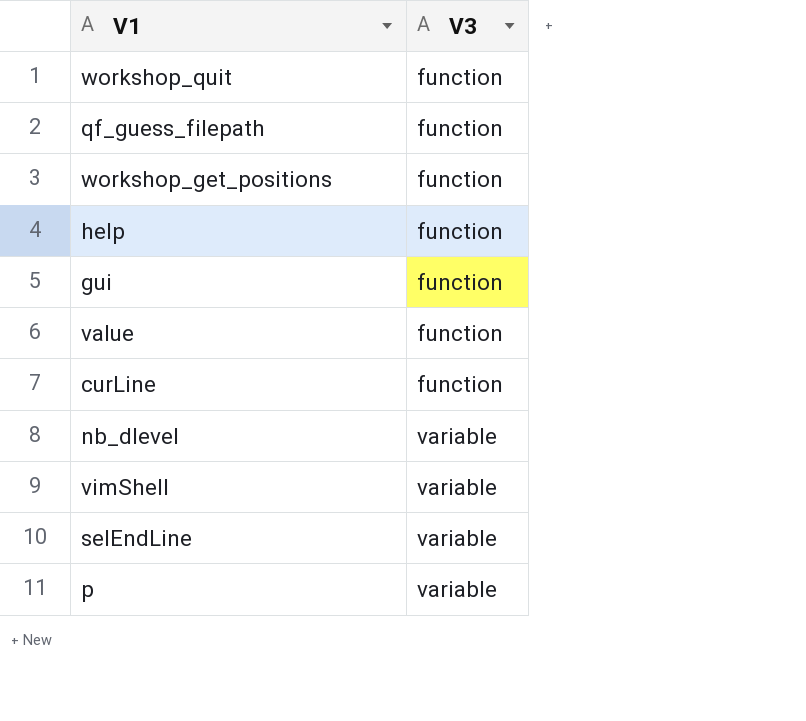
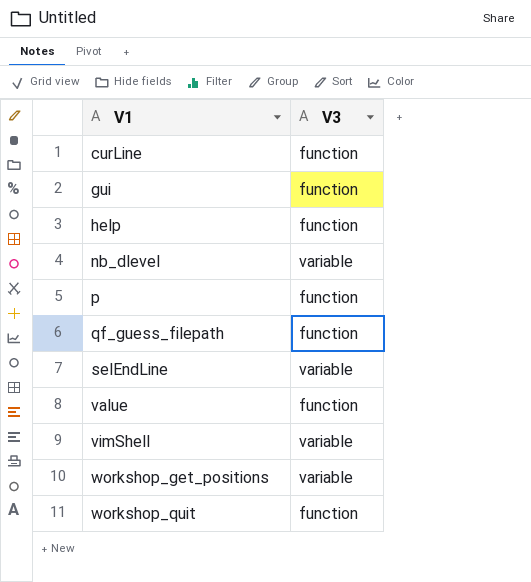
row order: V3 ascending -> V1 ascending
p | V3: variable -> function
workshop_get_positions | V3: function -> variable

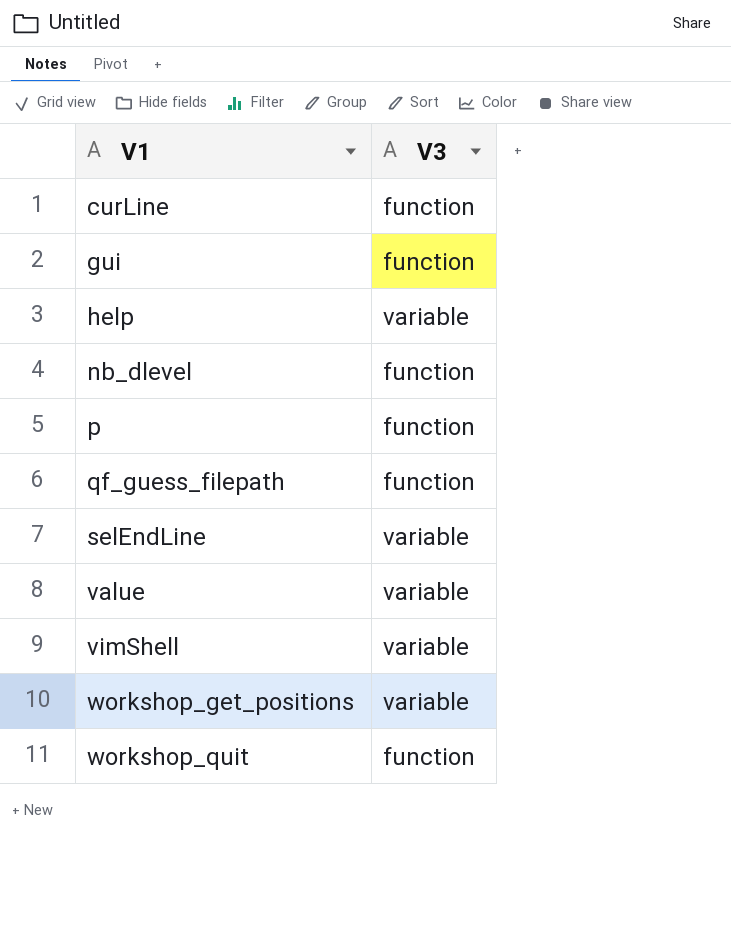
help | V3: function -> variable
nb_dlevel | V3: variable -> function
value | V3: function -> variable

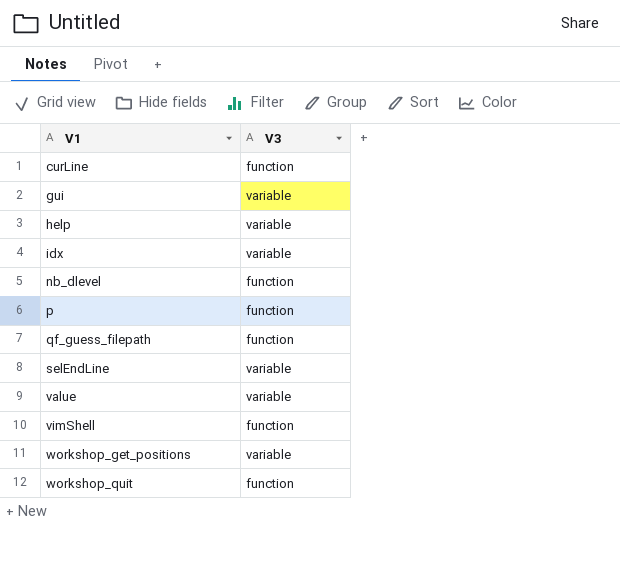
gui | V3: function -> variable
row idx: none -> variable
vimShell | V3: variable -> function

